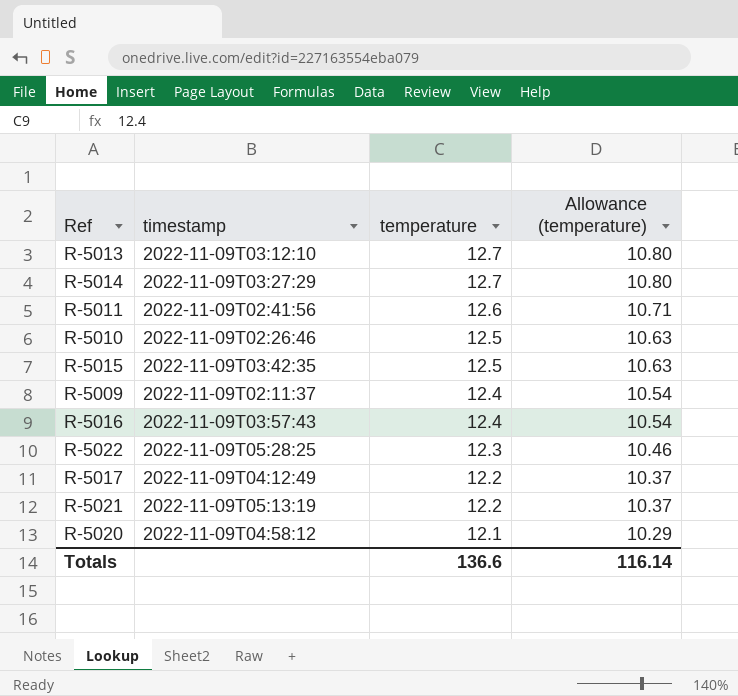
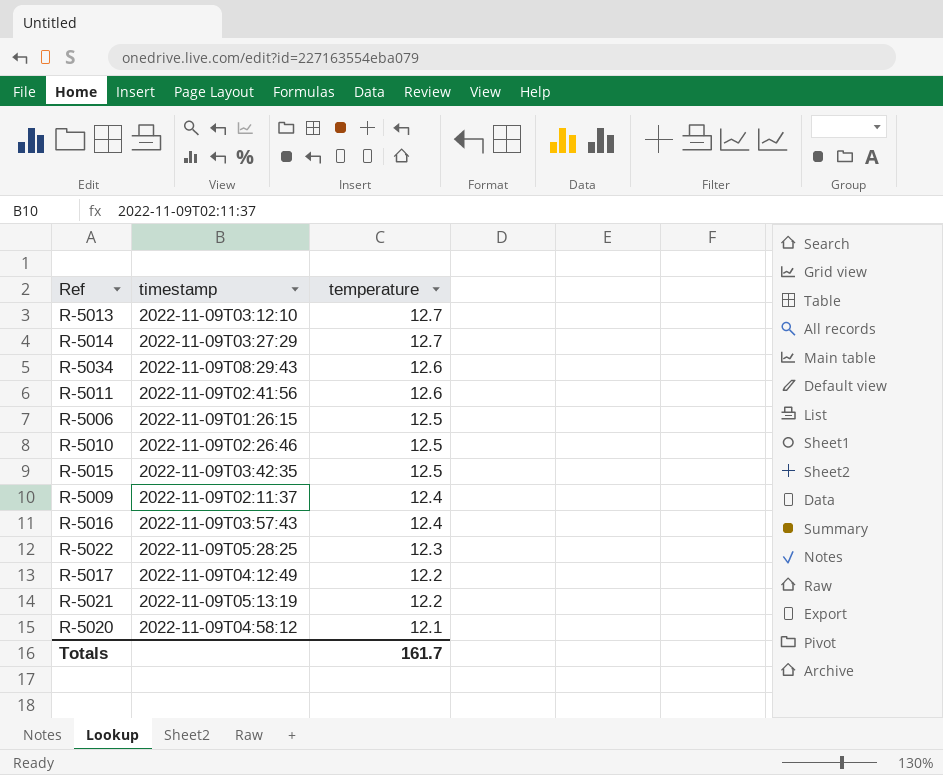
column Allowance (temperature) | formula: [temperature] * 0.85 -> none
row R-5034: none -> 2022-11-09T08:29:43 | 12.6
row R-5006: none -> 2022-11-09T01:26:15 | 12.5
Totals | temperature: 136.6 -> 161.7

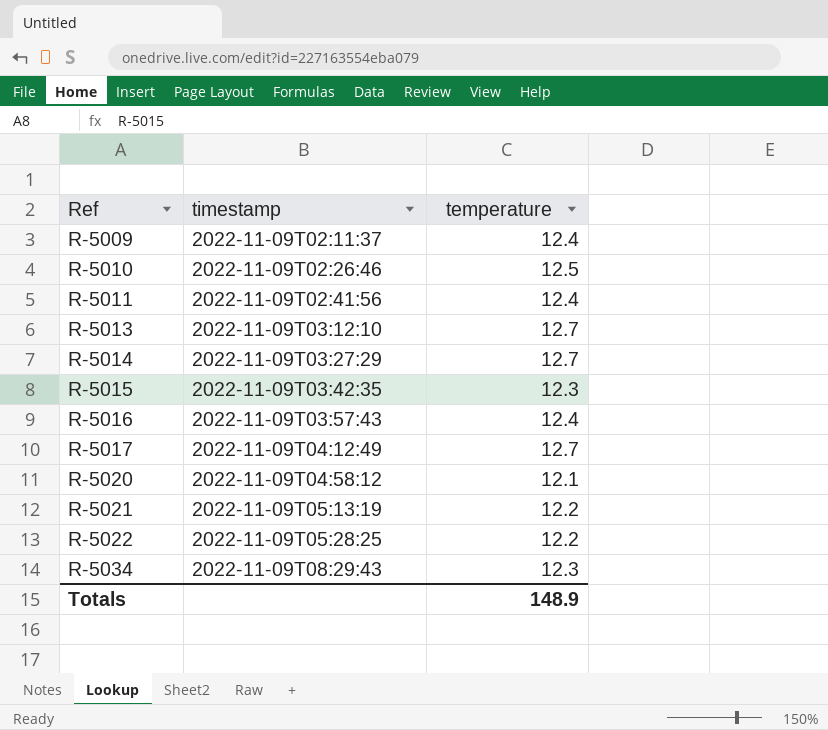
row order: temperature descending -> Ref ascending
row R-5006: 2022-11-09T01:26:15 | 12.5 -> none
R-5011 | temperature: 12.6 -> 12.4
R-5015 | temperature: 12.5 -> 12.3
R-5017 | temperature: 12.2 -> 12.7
R-5022 | temperature: 12.3 -> 12.2
R-5034 | temperature: 12.6 -> 12.3
Totals | temperature: 161.7 -> 148.9

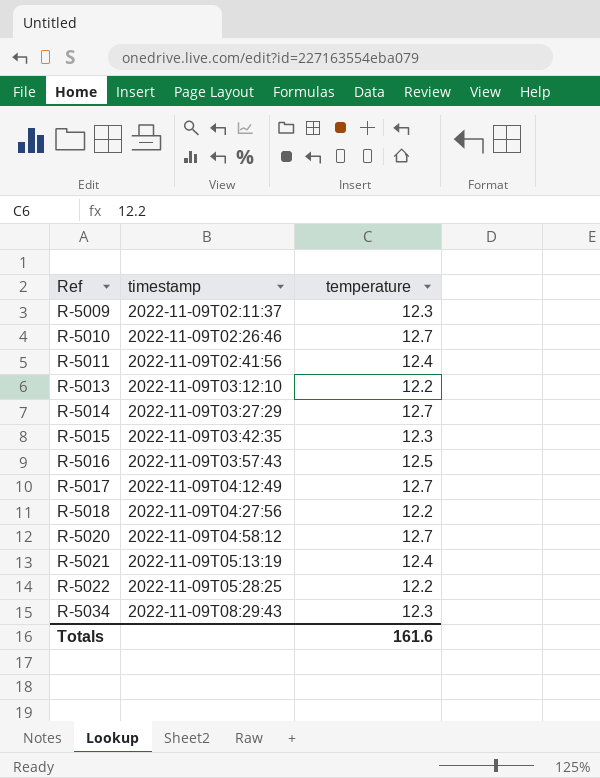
R-5009 | temperature: 12.4 -> 12.3
R-5010 | temperature: 12.5 -> 12.7
R-5013 | temperature: 12.7 -> 12.2
R-5016 | temperature: 12.4 -> 12.5
row R-5018: none -> 2022-11-09T04:27:56 | 12.2
R-5020 | temperature: 12.1 -> 12.7
R-5021 | temperature: 12.2 -> 12.4
Totals | temperature: 148.9 -> 161.6

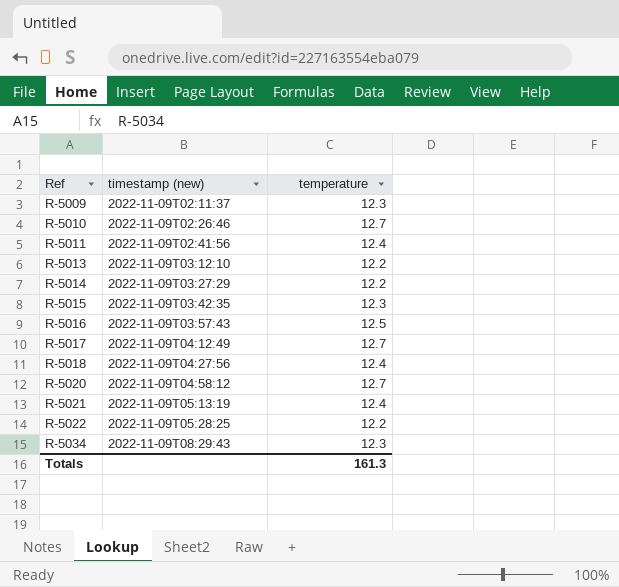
column name: timestamp -> timestamp (new)
R-5014 | temperature: 12.7 -> 12.2
R-5018 | temperature: 12.2 -> 12.4
Totals | temperature: 161.6 -> 161.3

